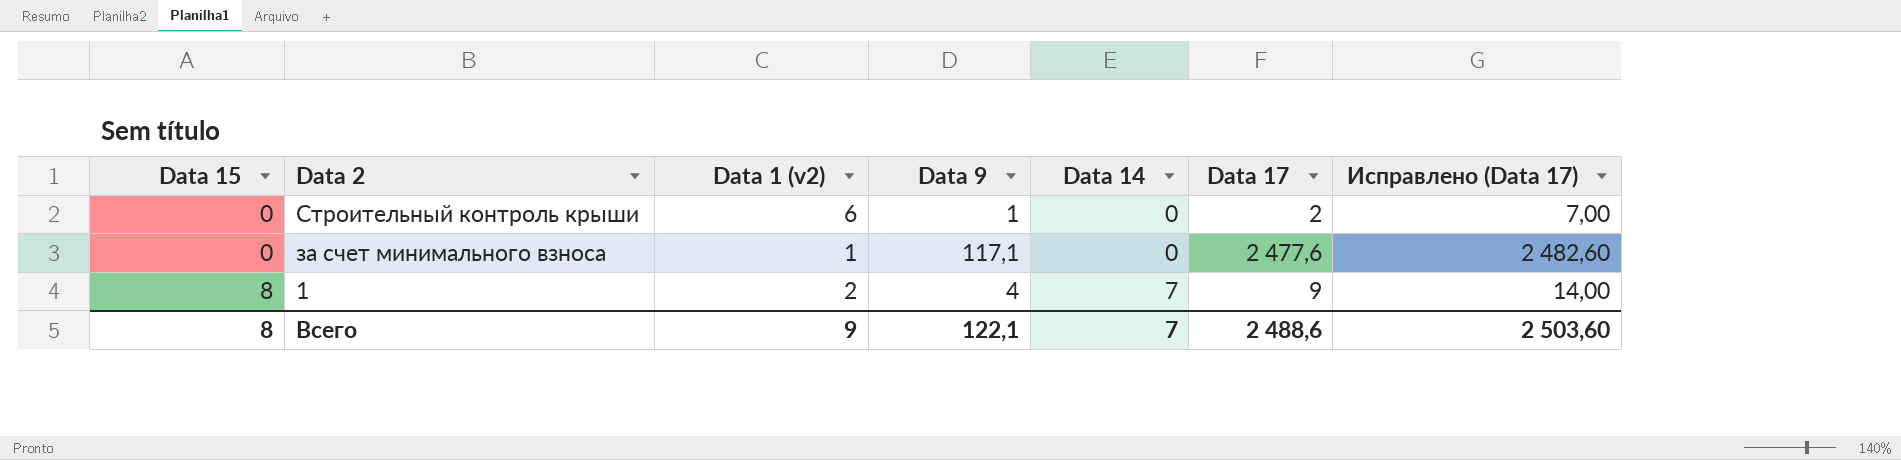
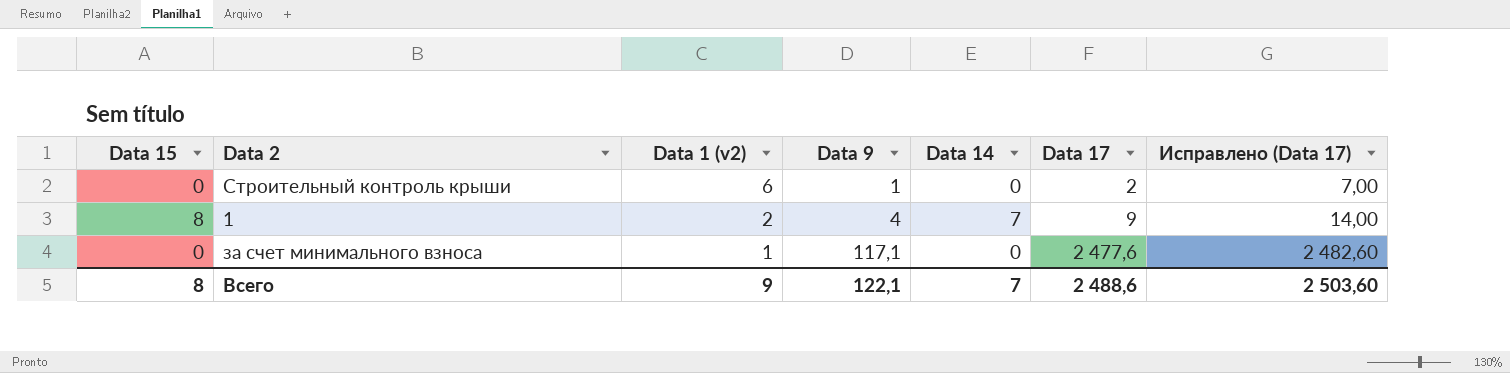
row order: Data 15 ascending -> Data 1 (v2) descending

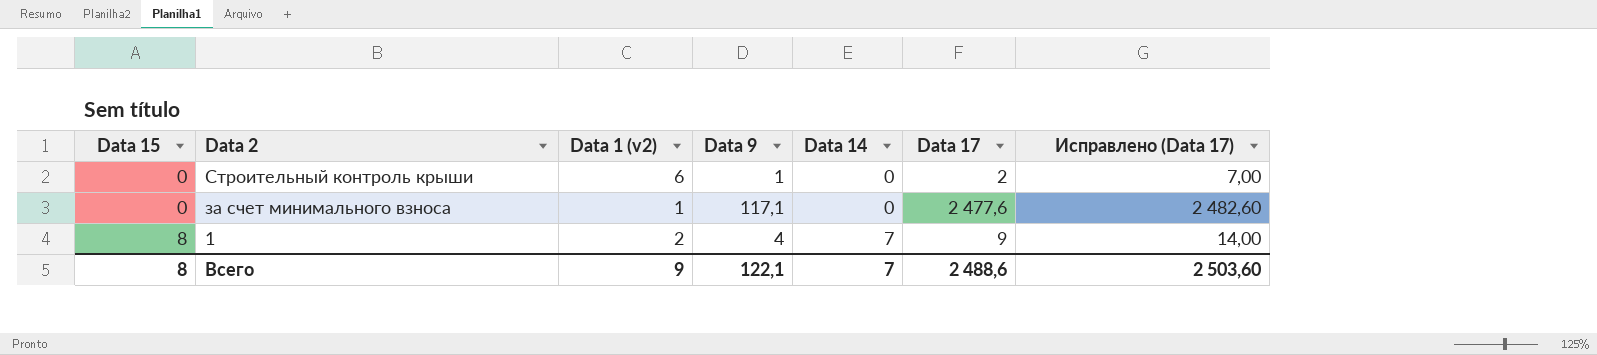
row order: Data 1 (v2) descending -> Data 15 ascending

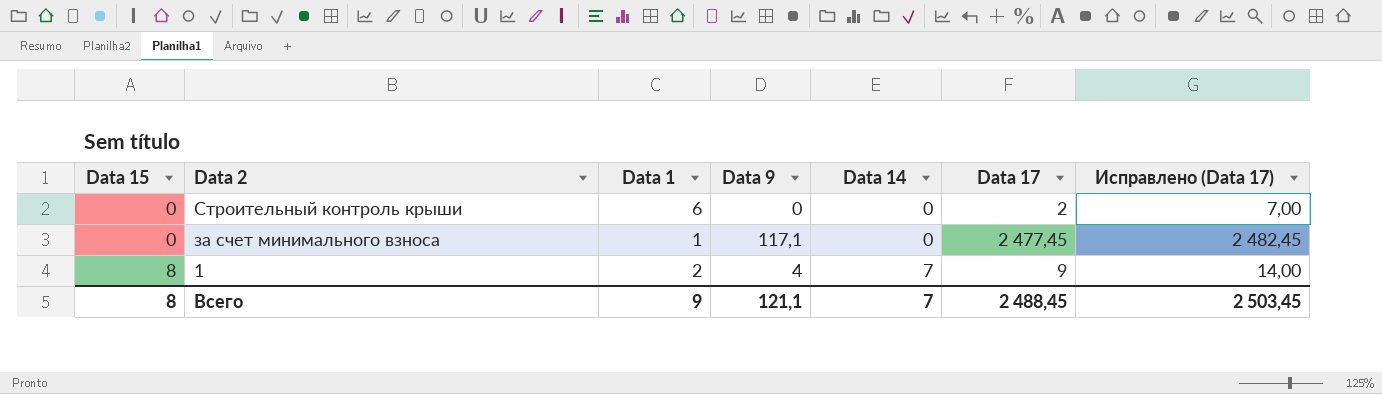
column name: Data 1 (v2) -> Data 1
Строительный контроль крыши | Data 9: 1 -> 0
за счет минимального взноса | Data 17: 2 477,6 -> 2 477,45
за счет минимального взноса | Исправлено (Data 17): 2 482,60 -> 2 482,45
Всего | Data 9: 122,1 -> 121,1
Всего | Data 17: 2 488,6 -> 2 488,45
Всего | Исправлено (Data 17): 2 503,60 -> 2 503,45

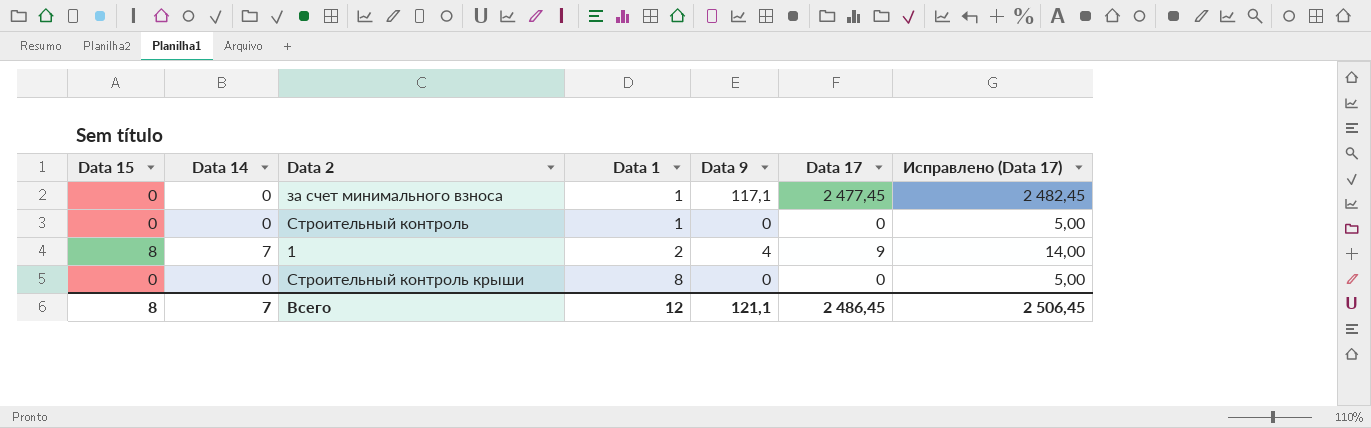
row order: Data 15 ascending -> Data 1 ascending
column Data 14 | position: 5 -> 2
row Строительный контроль: none -> 0 | 0 | 1 | 0 | 0 | 5,00
Строительный контроль крыши | Data 1: 6 -> 8
Строительный контроль крыши | Data 17: 2 -> 0
Строительный контроль крыши | Исправлено (Data 17): 7,00 -> 5,00
Всего | Data 1: 9 -> 12
Всего | Data 17: 2 488,45 -> 2 486,45
Всего | Исправлено (Data 17): 2 503,45 -> 2 506,45

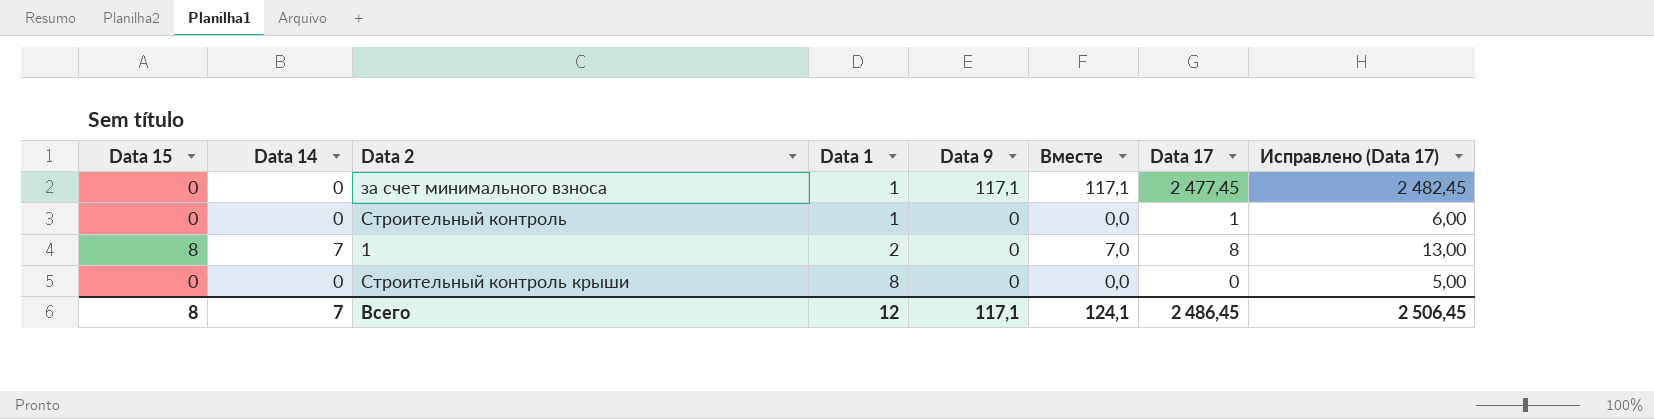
column Вместе | formula: none -> [Data 14] + [Data 9]
Строительный контроль | Data 17: 0 -> 1
Строительный контроль | Исправлено (Data 17): 5,00 -> 6,00
1 | Data 9: 4 -> 0
1 | Data 17: 9 -> 8
1 | Исправлено (Data 17): 14,00 -> 13,00
Всего | Data 9: 121,1 -> 117,1

